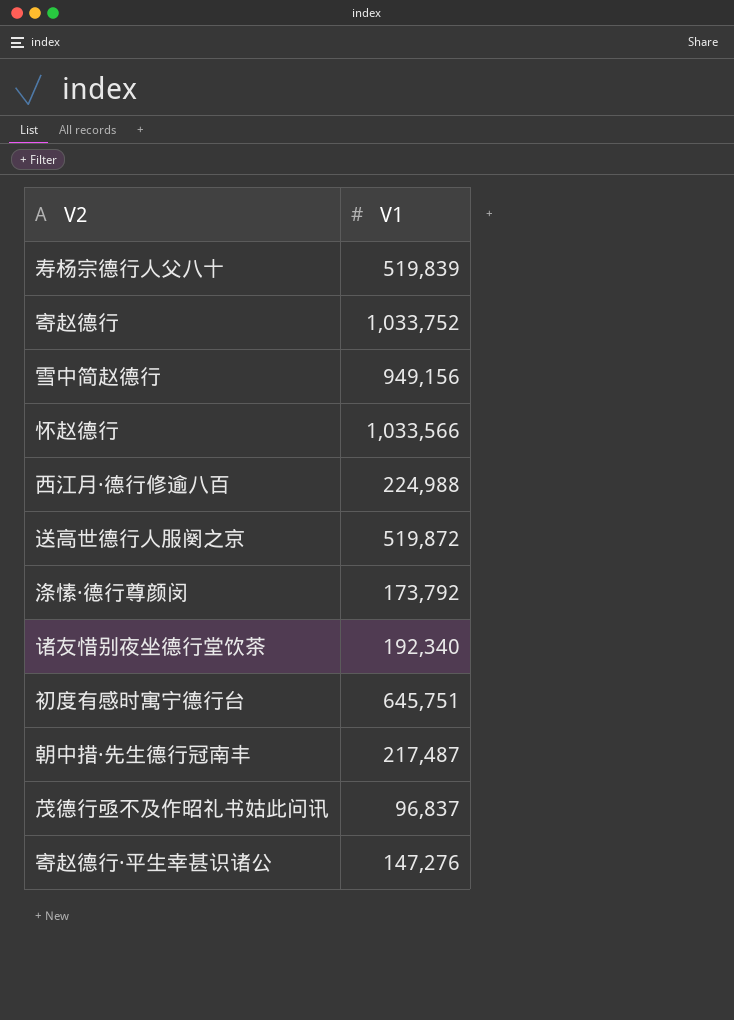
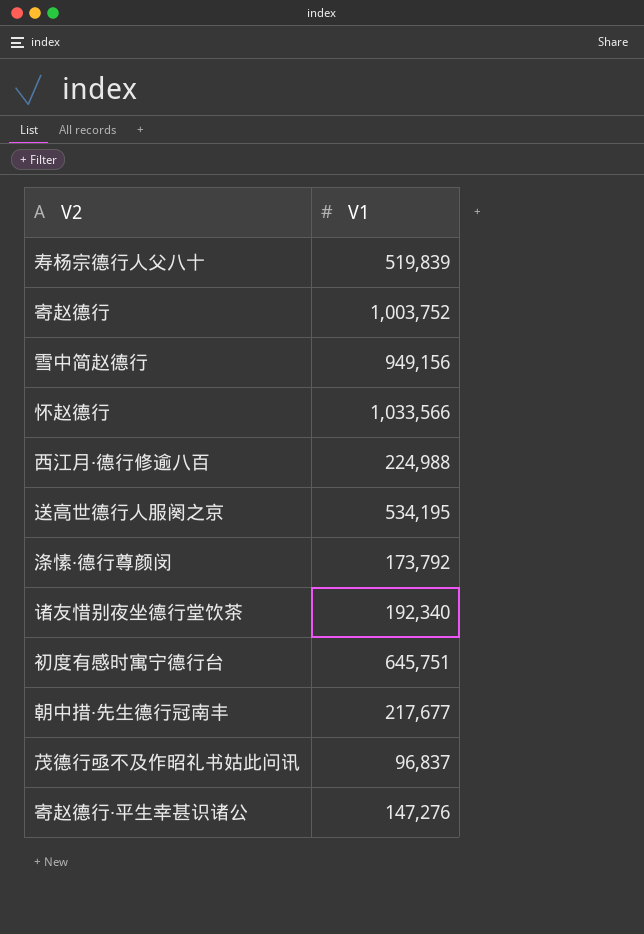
寄赵德行 | V1: 1,033,752 -> 1,003,752
送高世德行人服阕之京 | V1: 519,872 -> 534,195
朝中措·先生德行冠南丰 | V1: 217,487 -> 217,677

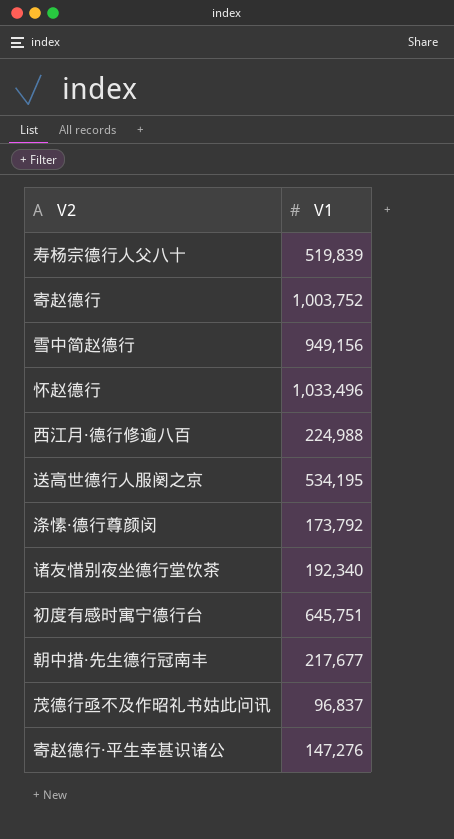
怀赵德行 | V1: 1,033,566 -> 1,033,496

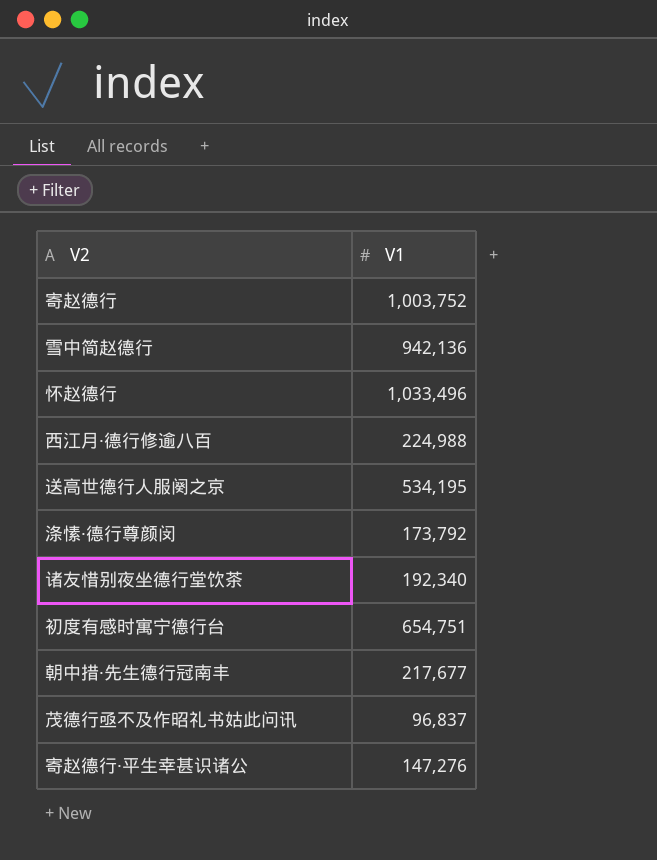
row 寿杨宗德行人父八十: 519,839 -> none
雪中简赵德行 | V1: 949,156 -> 942,136
初度有感时寓宁德行台 | V1: 645,751 -> 654,751

